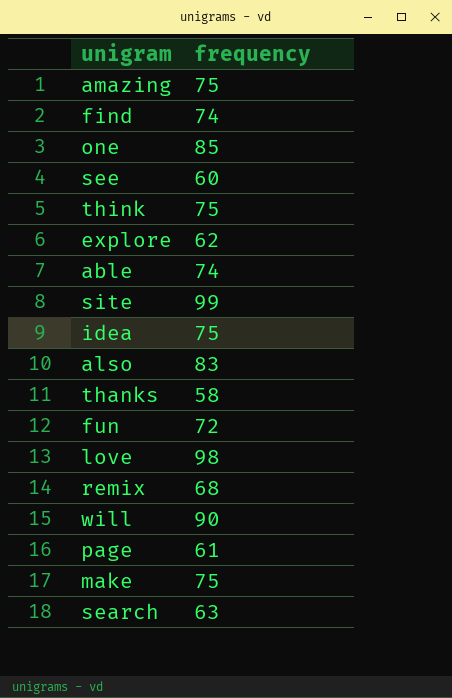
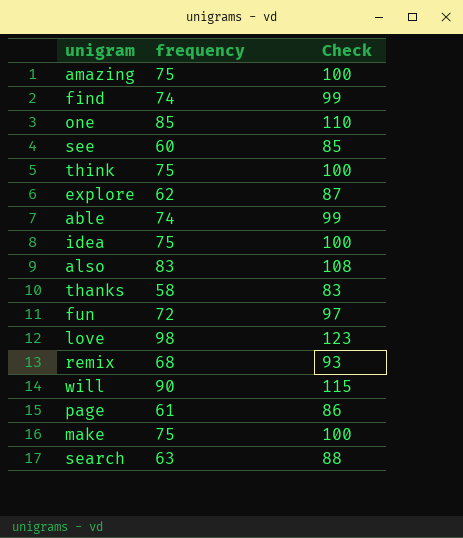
column Check | formula: none -> [frequency] + 25
row site: 99 -> none

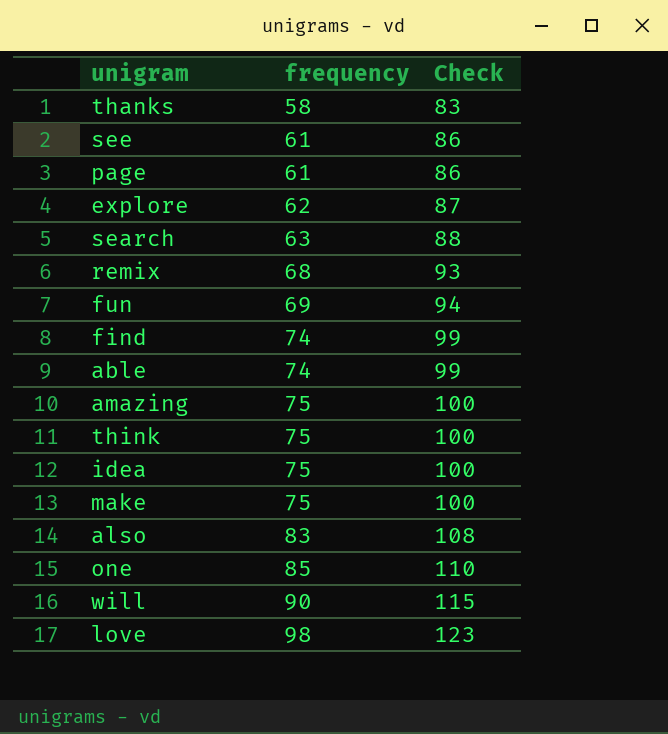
row order: none -> frequency ascending
see | frequency: 60 -> 61
see | Check: 85 -> 86
fun | frequency: 72 -> 69
fun | Check: 97 -> 94

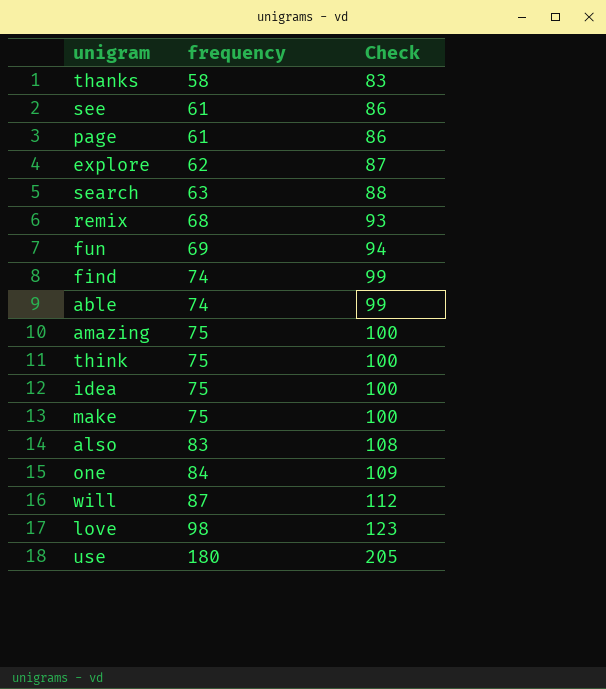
one | frequency: 85 -> 84
one | Check: 110 -> 109
will | frequency: 90 -> 87
will | Check: 115 -> 112
row use: none -> 180 | 205

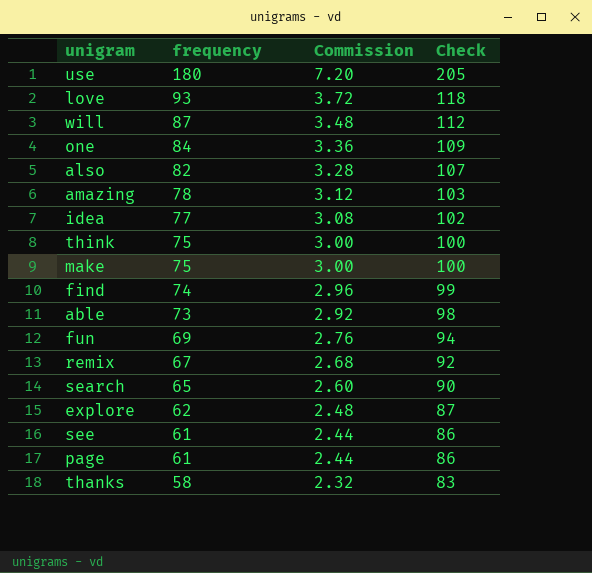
row order: frequency ascending -> frequency descending
column Commission | formula: none -> [frequency] * 0.04
love | frequency: 98 -> 93
love | Check: 123 -> 118
also | frequency: 83 -> 82
also | Check: 108 -> 107
amazing | frequency: 75 -> 78
amazing | Check: 100 -> 103
idea | frequency: 75 -> 77
idea | Check: 100 -> 102
able | frequency: 74 -> 73
able | Check: 99 -> 98
remix | frequency: 68 -> 67
remix | Check: 93 -> 92
search | frequency: 63 -> 65
search | Check: 88 -> 90

